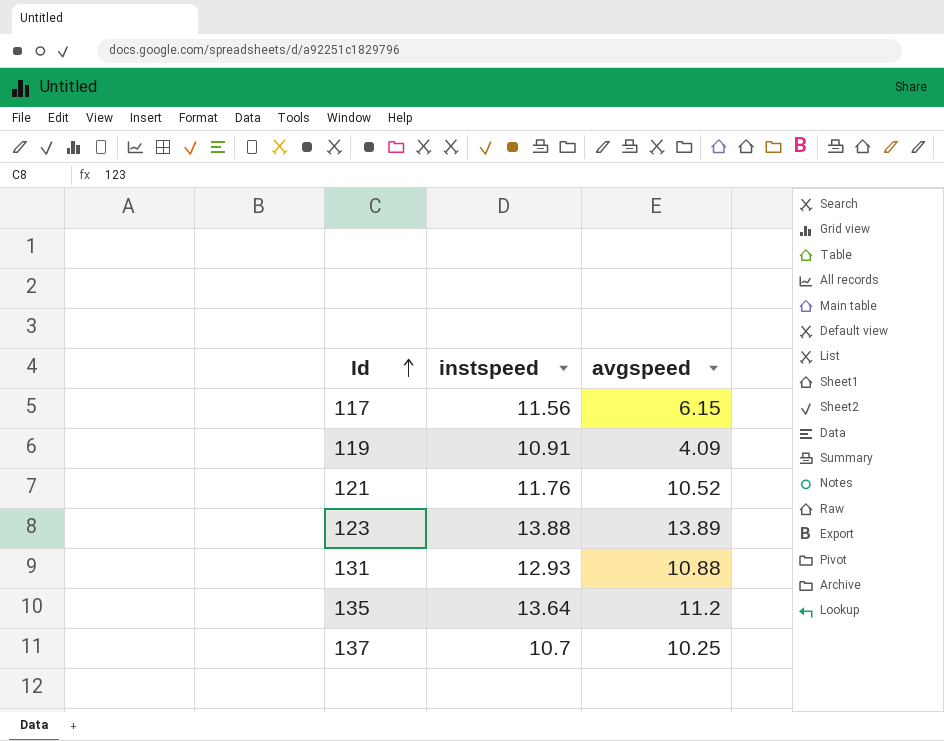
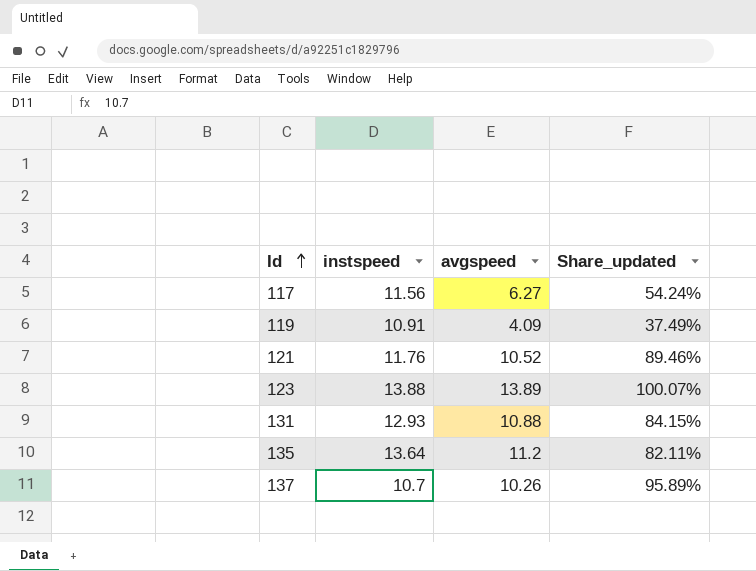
column Share_updated | formula: none -> [avgspeed] / [instspeed]
117 | avgspeed: 6.15 -> 6.27
137 | avgspeed: 10.25 -> 10.26

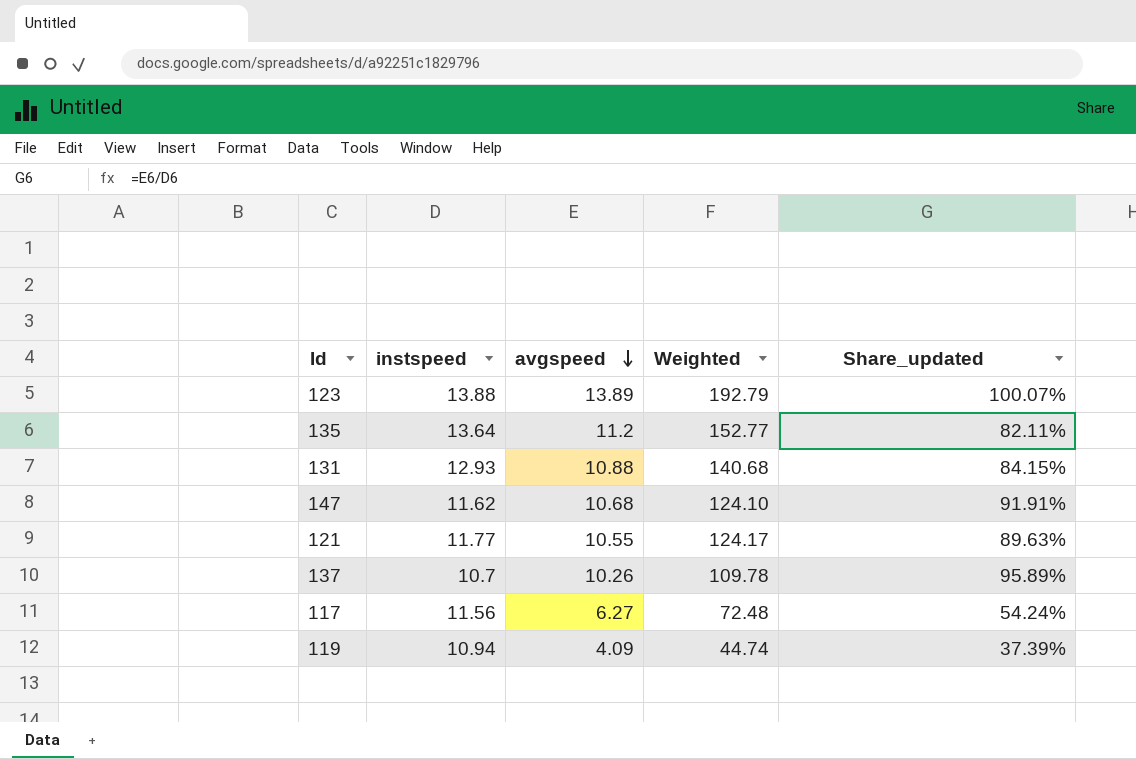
row order: Id ascending -> avgspeed descending
column Weighted | formula: none -> [instspeed] * [avgspeed]
row 147: none -> 11.62 | 10.68 | 124.10 | 91.91%
121 | instspeed: 11.76 -> 11.77
121 | avgspeed: 10.52 -> 10.55
121 | Share_updated: 89.46% -> 89.63%
119 | instspeed: 10.91 -> 10.94
119 | Share_updated: 37.49% -> 37.39%

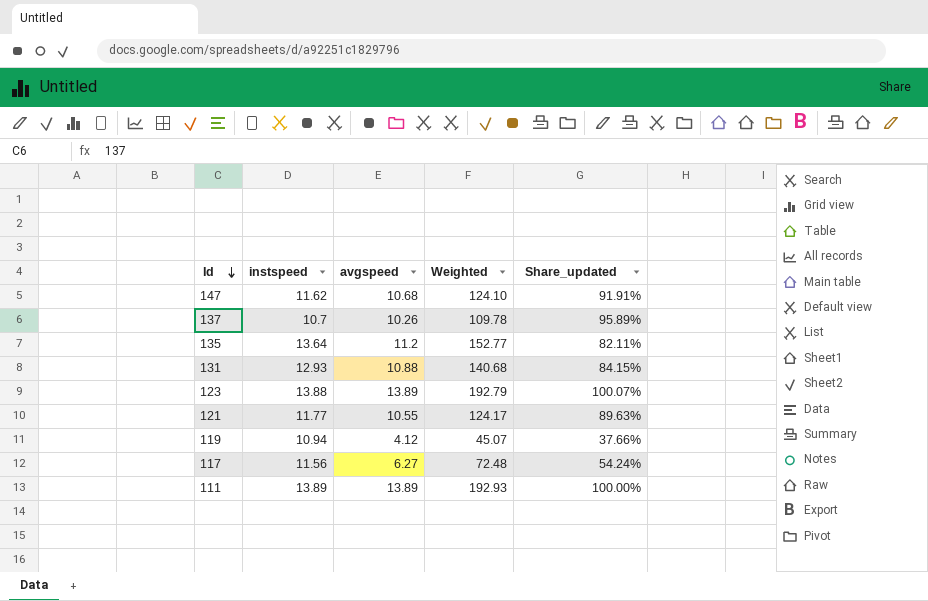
row order: avgspeed descending -> Id descending
119 | avgspeed: 4.09 -> 4.12
119 | Weighted: 44.74 -> 45.07
119 | Share_updated: 37.39% -> 37.66%
row 111: none -> 13.89 | 13.89 | 192.93 | 100.00%

